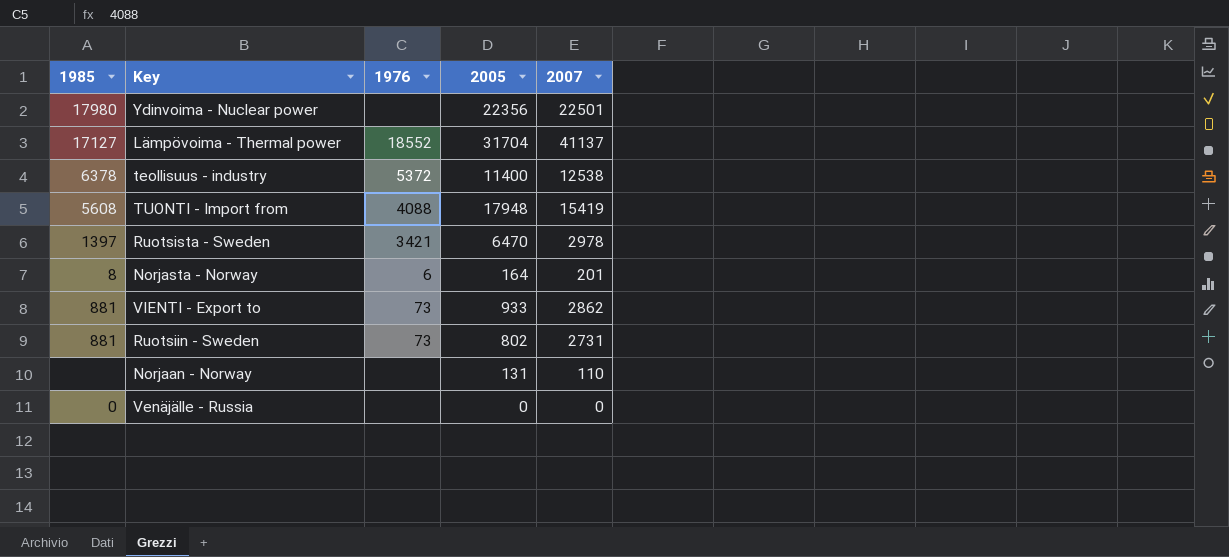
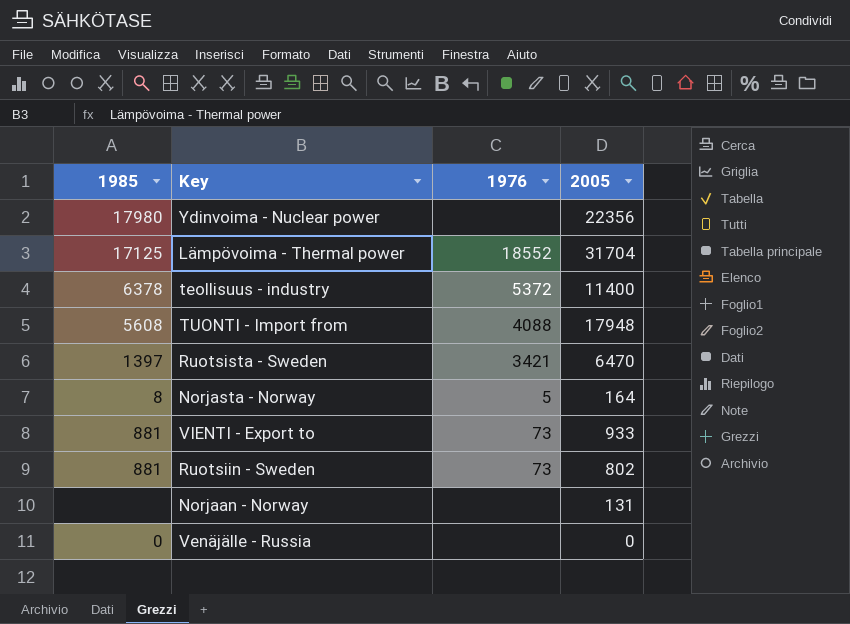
column 2007 | position: 5 -> none
Lämpövoima - Thermal power | 1985: 17127 -> 17125
Norjasta - Norway | 1976: 6 -> 5

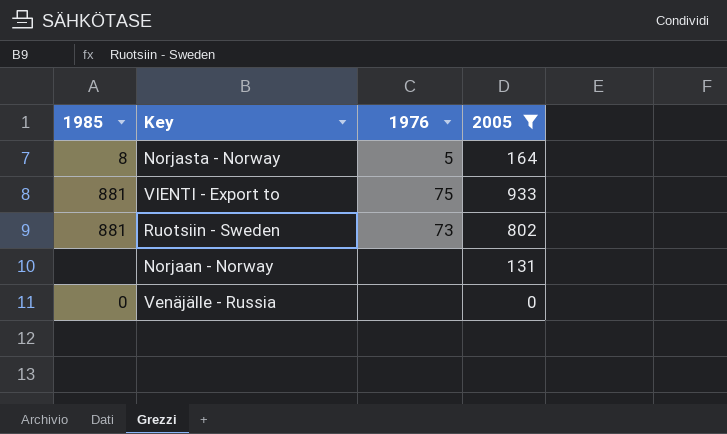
filter: none -> 2005 <= 933
VIENTI - Export to | 1976: 73 -> 75

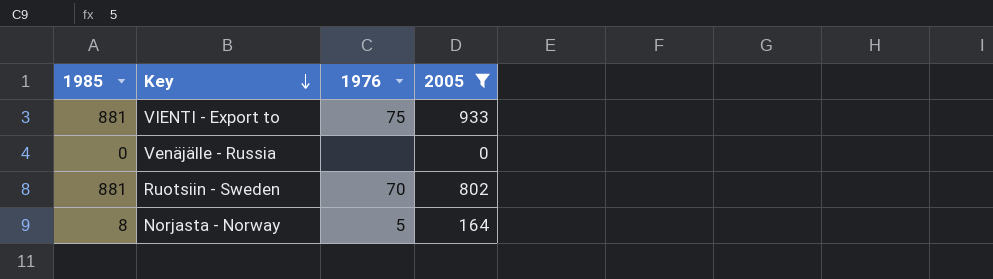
row order: none -> Key descending
row Norjaan - Norway: none | none | 131 -> none
Ruotsiin - Sweden | 1976: 73 -> 70

